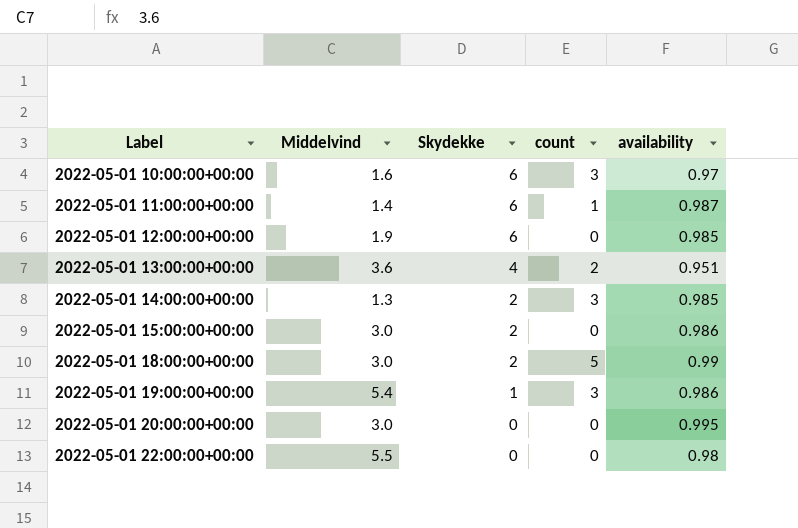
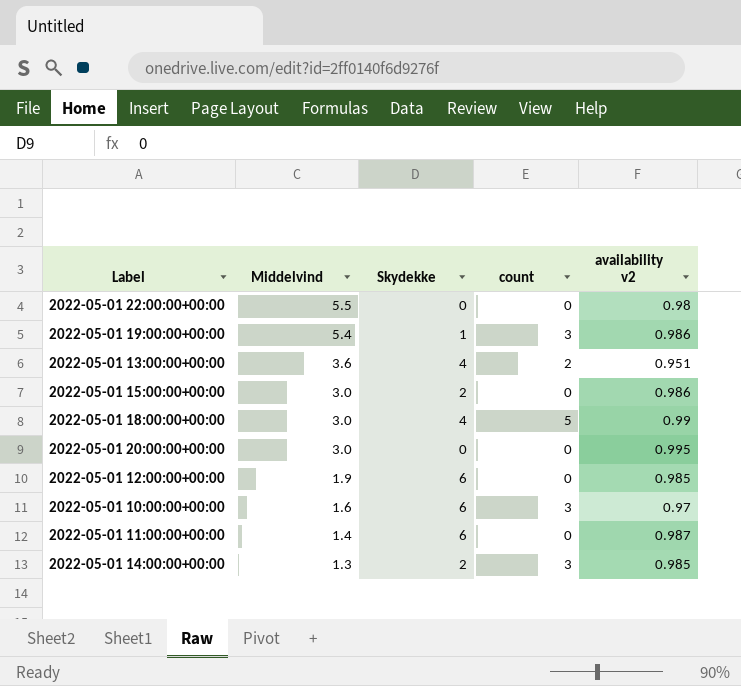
row order: Label ascending -> Middelvind descending
column name: availability -> availability v2
2022-05-01 18:00:00+00:00 | Skydekke: 2 -> 4
2022-05-01 11:00:00+00:00 | count: 1 -> 0

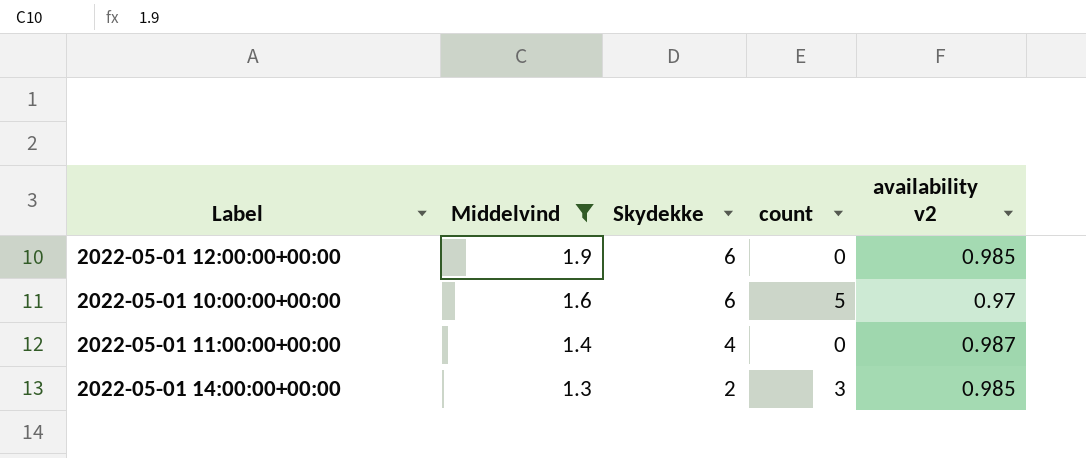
filter: none -> Middelvind <= 1.9
2022-05-01 10:00:00+00:00 | count: 3 -> 5
2022-05-01 11:00:00+00:00 | Skydekke: 6 -> 4

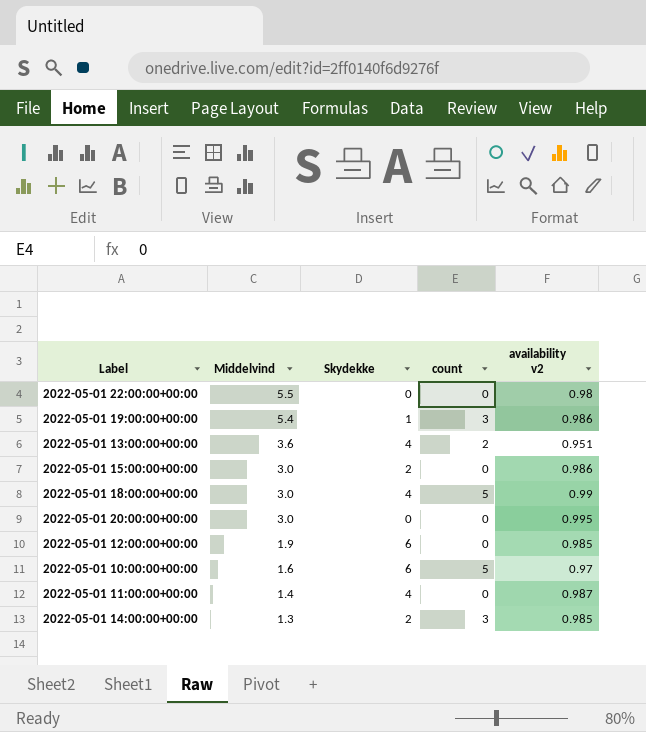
filter: Middelvind <= 1.9 -> none

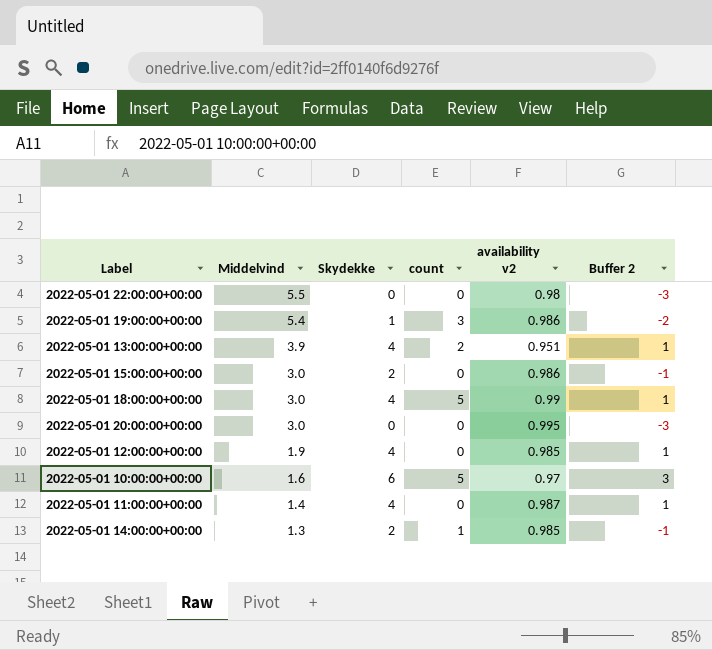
column Buffer 2 | formula: none -> [Skydekke] - 3
2022-05-01 13:00:00+00:00 | Middelvind: 3.6 -> 3.9
2022-05-01 12:00:00+00:00 | Skydekke: 6 -> 4
2022-05-01 14:00:00+00:00 | count: 3 -> 1

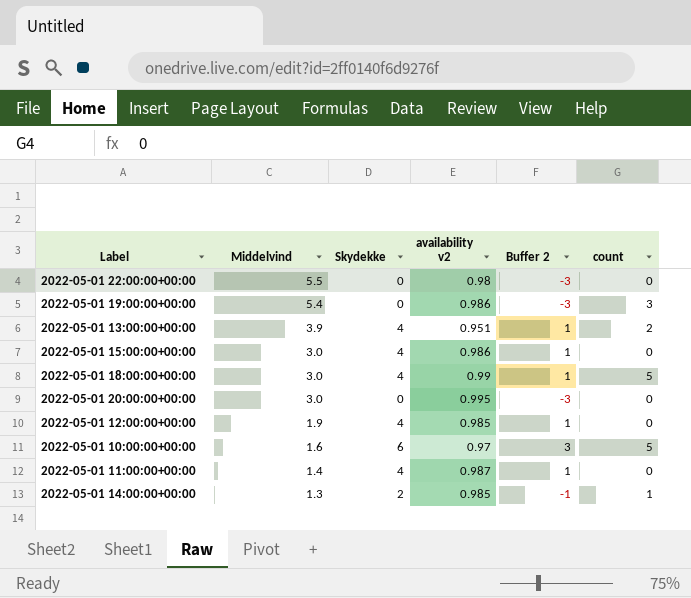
column count | position: 4 -> 6
2022-05-01 19:00:00+00:00 | Skydekke: 1 -> 0
2022-05-01 19:00:00+00:00 | Buffer 2: -2 -> -3
2022-05-01 15:00:00+00:00 | Skydekke: 2 -> 4
2022-05-01 15:00:00+00:00 | Buffer 2: -1 -> 1

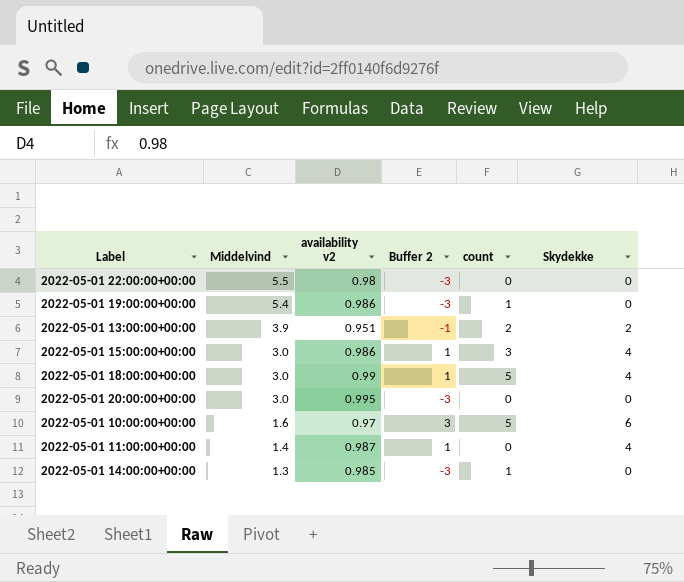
column Skydekke | position: 3 -> 6
row 2022-05-01 12:00:00+00:00: 1.9 | 4 | 0.985 | 1 | 0 -> none
2022-05-01 19:00:00+00:00 | count: 3 -> 1
2022-05-01 13:00:00+00:00 | Buffer 2: 1 -> -1
2022-05-01 13:00:00+00:00 | Skydekke: 4 -> 2
2022-05-01 15:00:00+00:00 | count: 0 -> 3
2022-05-01 14:00:00+00:00 | Buffer 2: -1 -> -3
2022-05-01 14:00:00+00:00 | Skydekke: 2 -> 0

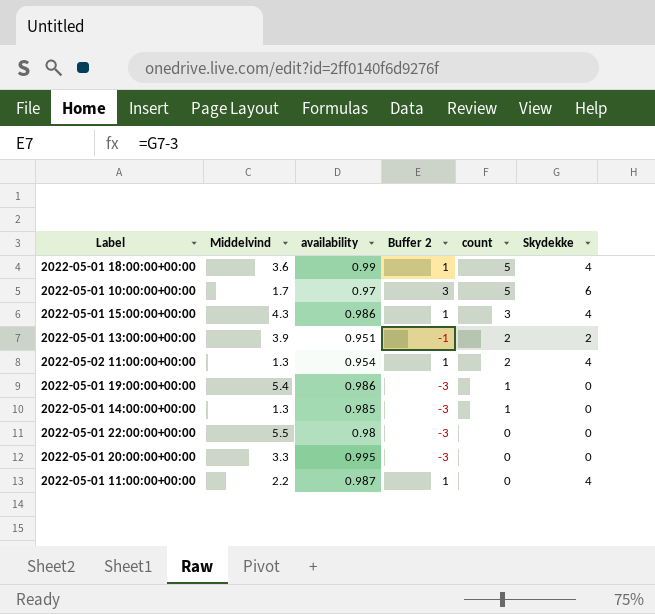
row order: Middelvind descending -> count descending
column name: availability v2 -> availability
2022-05-01 18:00:00+00:00 | Middelvind: 3.0 -> 3.6
2022-05-01 10:00:00+00:00 | Middelvind: 1.6 -> 1.7
2022-05-01 15:00:00+00:00 | Middelvind: 3.0 -> 4.3
row 2022-05-02 11:00:00+00:00: none -> 1.3 | 0.954 | 1 | 2 | 4
2022-05-01 20:00:00+00:00 | Middelvind: 3.0 -> 3.3
2022-05-01 11:00:00+00:00 | Middelvind: 1.4 -> 2.2

